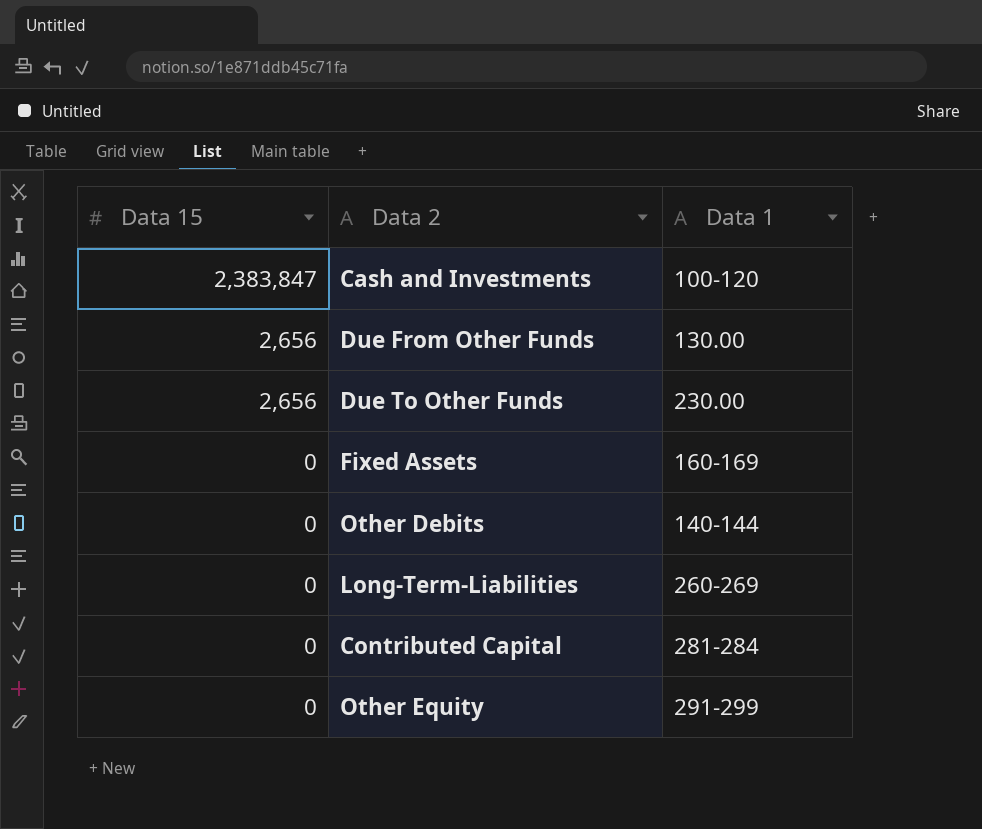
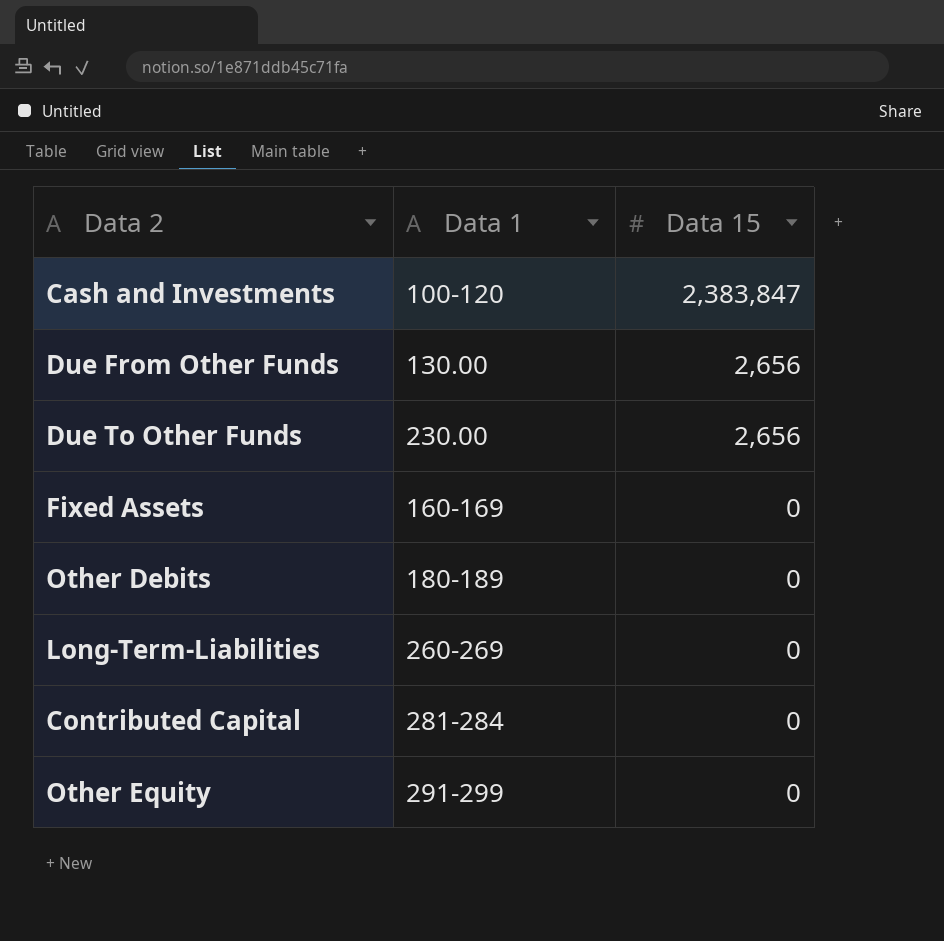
column Data 15 | position: 1 -> 3
Other Debits | Data 1: 140-144 -> 180-189

